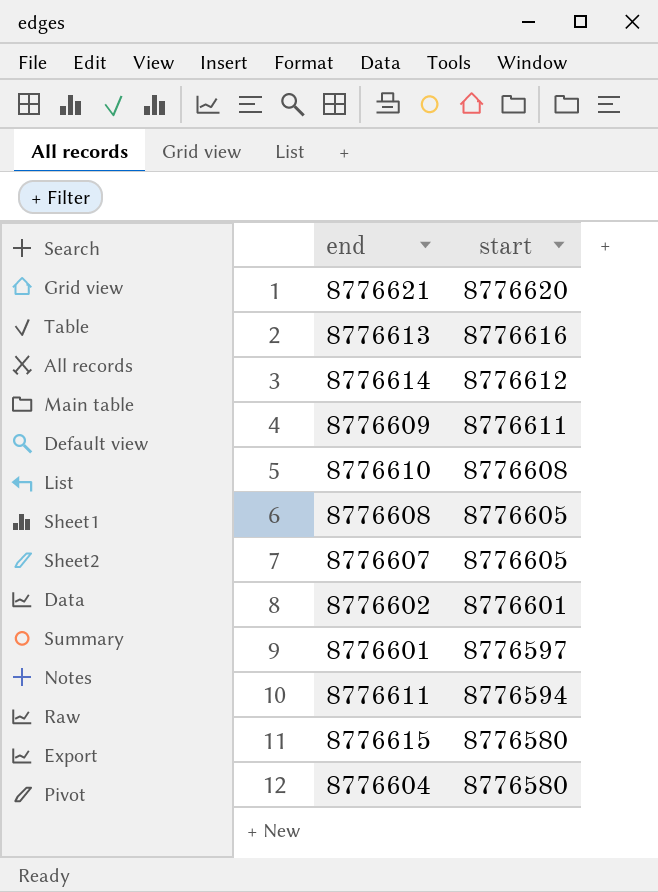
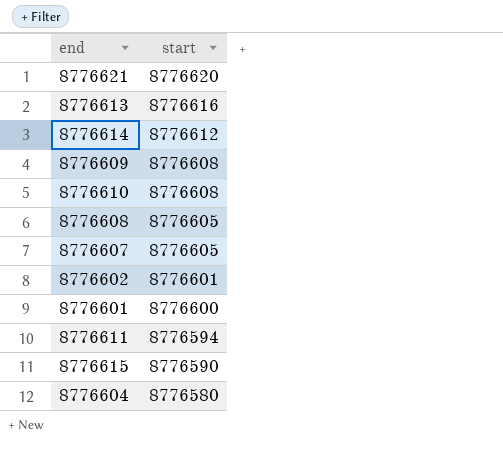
8776609 | start: 8776611 -> 8776608
8776601 | start: 8776597 -> 8776600
8776615 | start: 8776580 -> 8776590

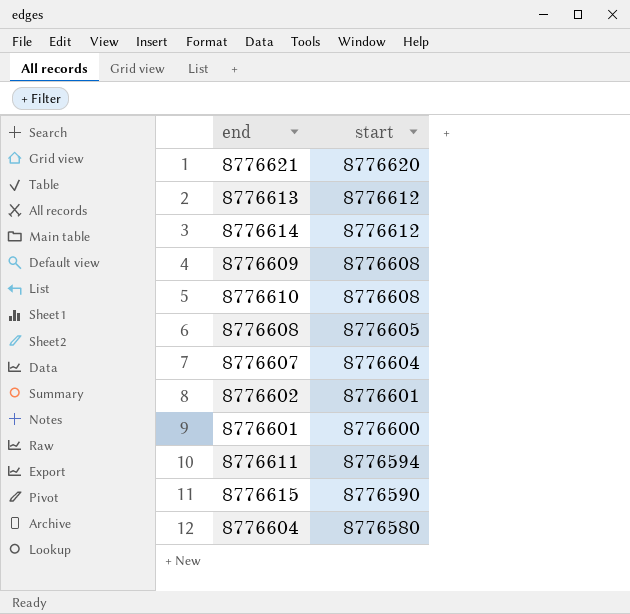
8776613 | start: 8776616 -> 8776612
8776607 | start: 8776605 -> 8776604

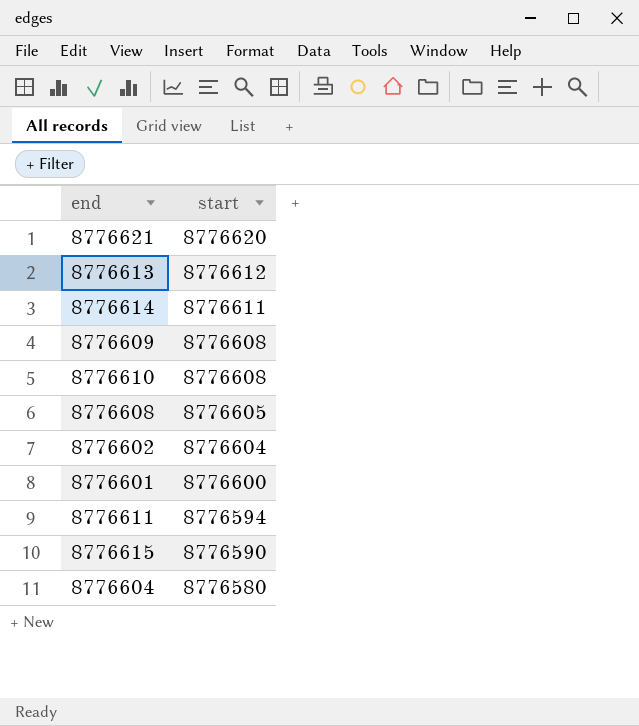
row 8776607: 8776604 -> none
8776614 | start: 8776612 -> 8776611
8776602 | start: 8776601 -> 8776604

